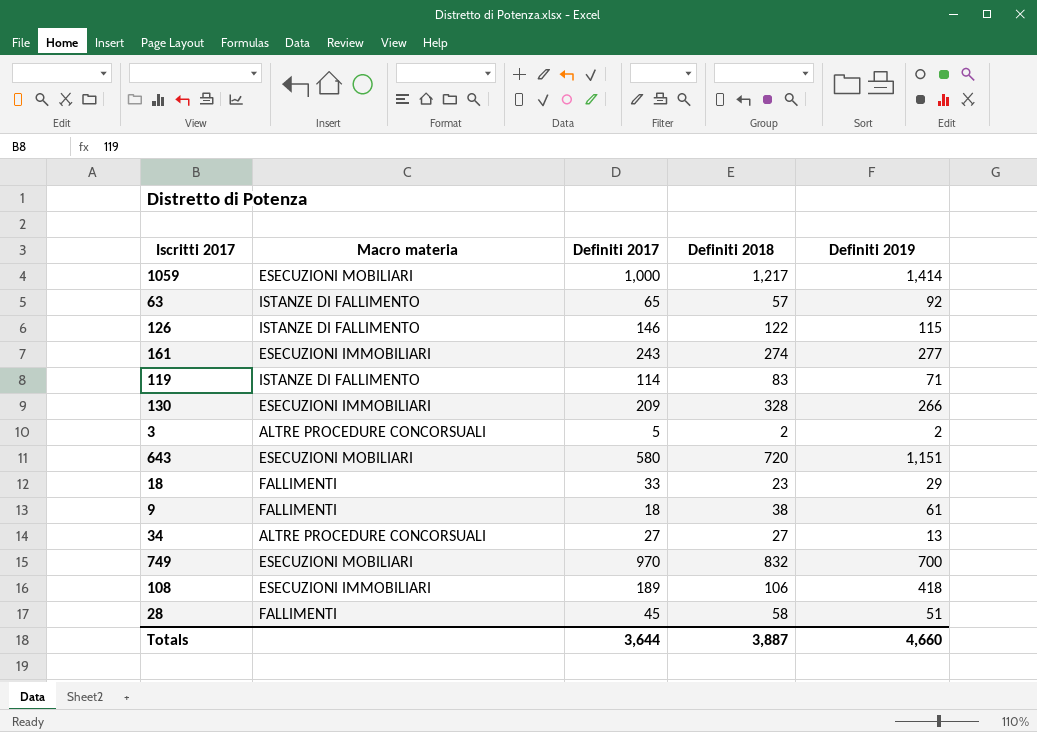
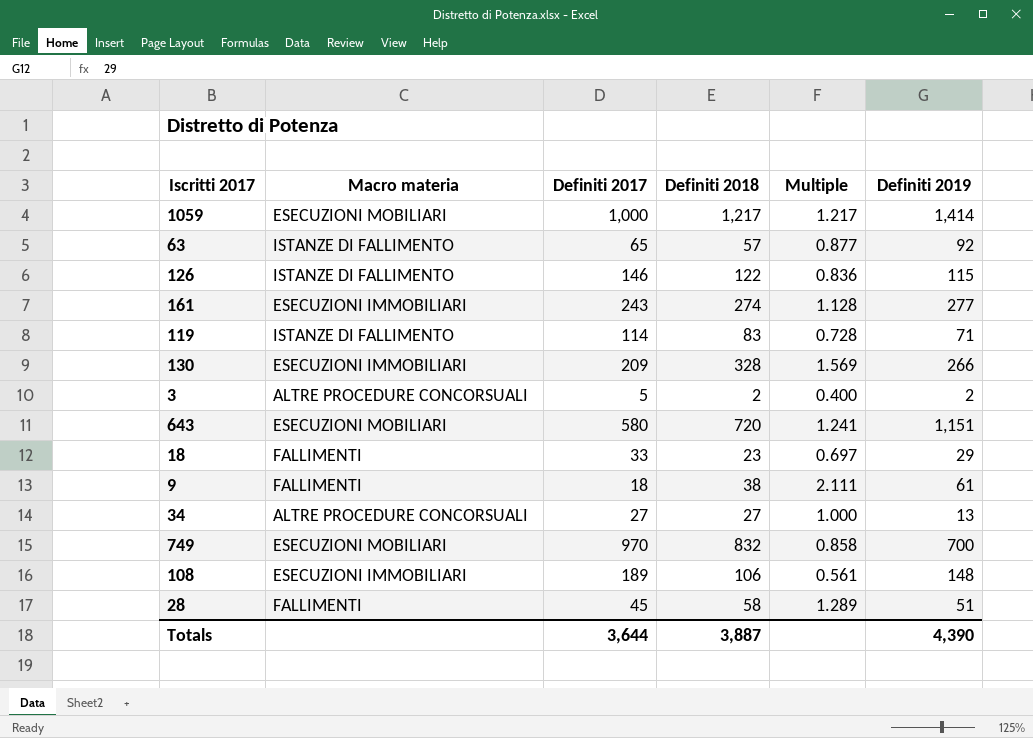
column Multiple | formula: none -> [Definiti 2018] / [Definiti 2017]
108 | Definiti 2019: 418 -> 148
Totals | Definiti 2019: 4,660 -> 4,390

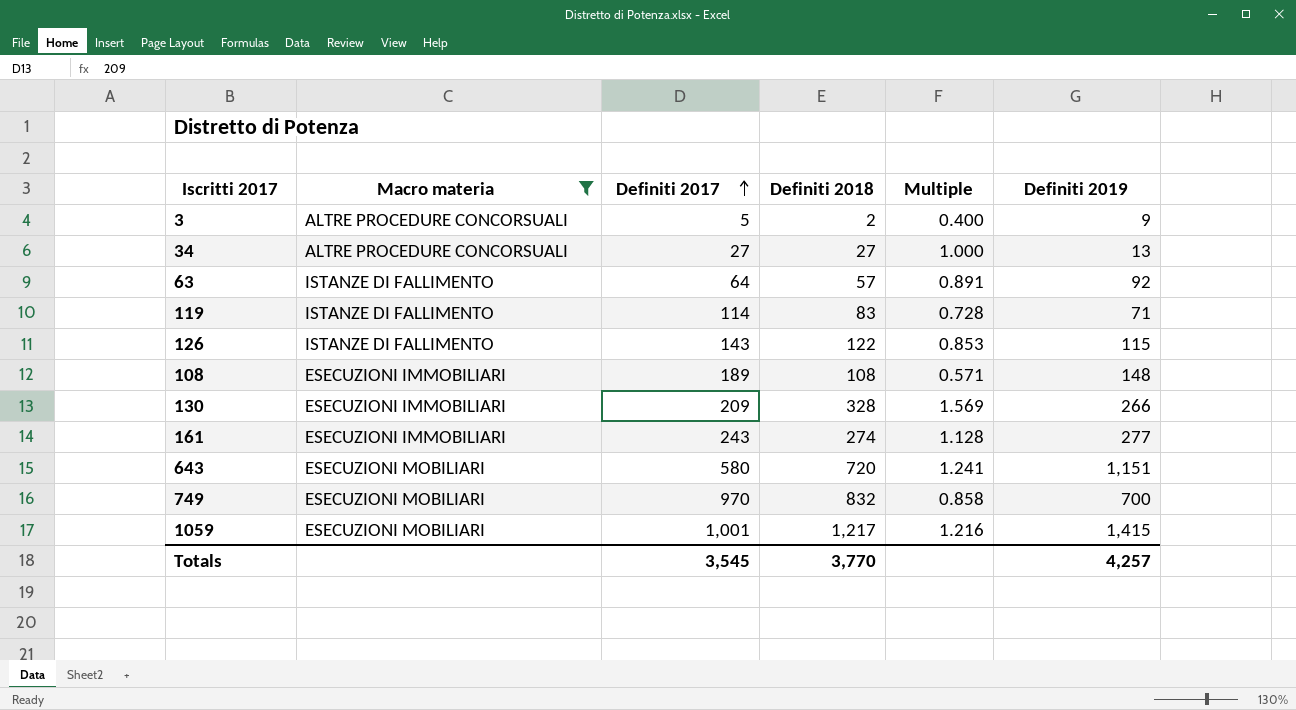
filter: none -> Macro materia != FALLIMENTI
row order: none -> Definiti 2017 ascending
3 | Definiti 2019: 2 -> 9
63 | Definiti 2017: 65 -> 64
63 | Multiple: 0.877 -> 0.891
126 | Definiti 2017: 146 -> 143
126 | Multiple: 0.836 -> 0.853
108 | Definiti 2018: 106 -> 108
108 | Multiple: 0.561 -> 0.571
1059 | Definiti 2017: 1,000 -> 1,001
1059 | Multiple: 1.217 -> 1.216
1059 | Definiti 2019: 1,414 -> 1,415
Totals | Definiti 2017: 3,644 -> 3,545
Totals | Definiti 2018: 3,887 -> 3,770
Totals | Definiti 2019: 4,390 -> 4,257

